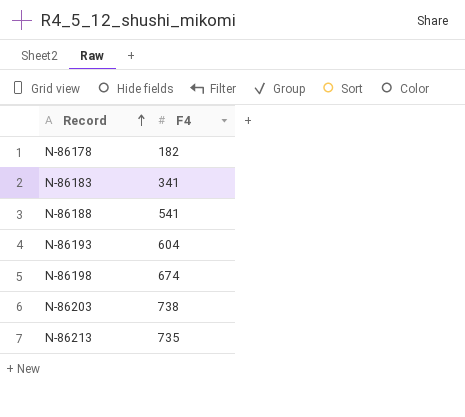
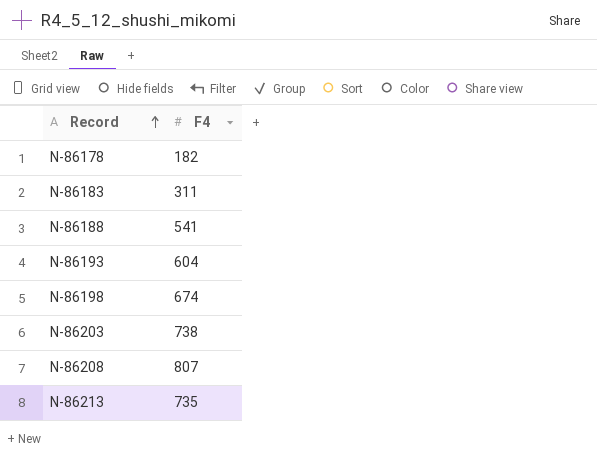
N-86183 | F4: 341 -> 311
row N-86208: none -> 807

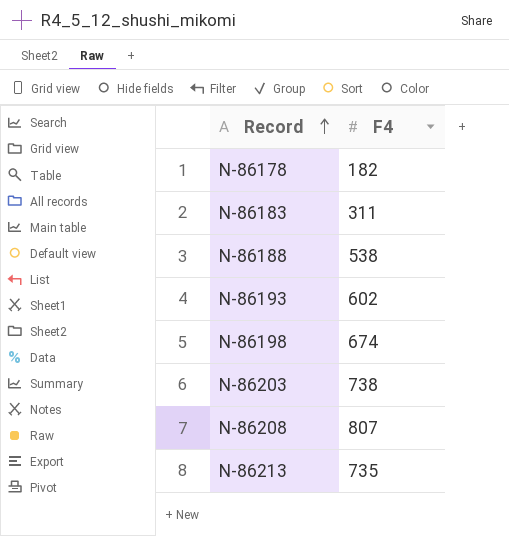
N-86188 | F4: 541 -> 538
N-86193 | F4: 604 -> 602

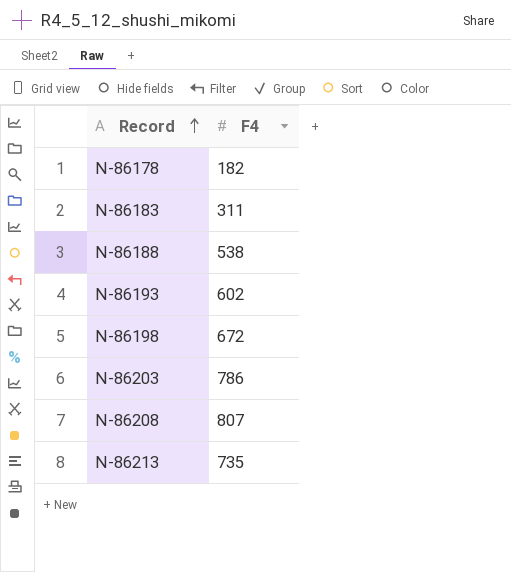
N-86198 | F4: 674 -> 672
N-86203 | F4: 738 -> 786

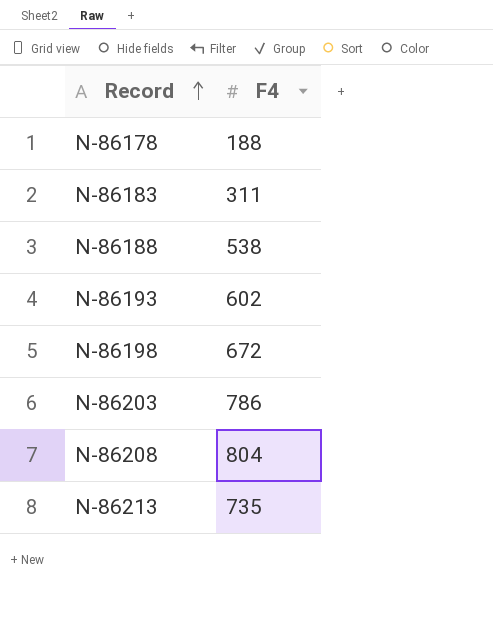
N-86178 | F4: 182 -> 188
N-86208 | F4: 807 -> 804

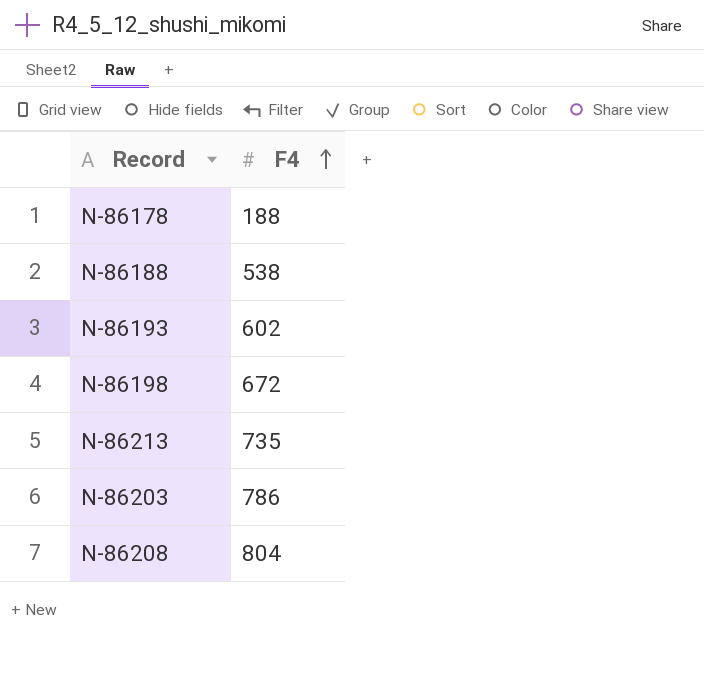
row order: Record ascending -> F4 ascending
row N-86183: 311 -> none

